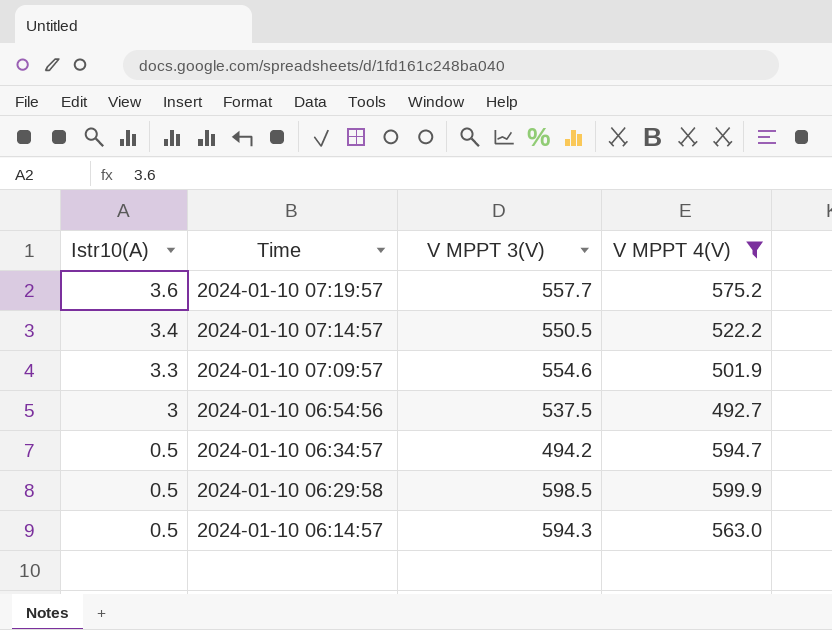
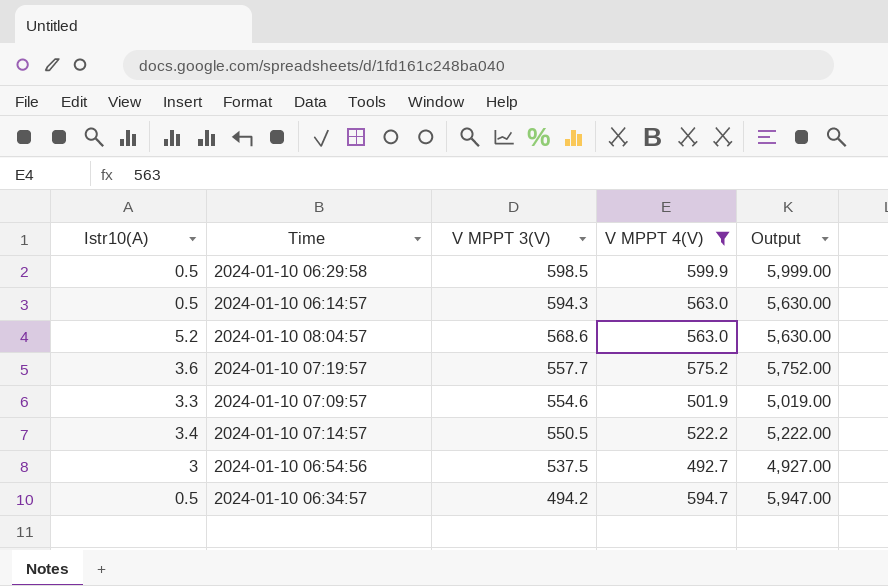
row order: Istr10(A) descending -> V MPPT 3(V) descending
column Output | formula: none -> [V MPPT 4(V)] * 10
row 2024-01-10 08:04:57: none -> 5.2 | 568.6 | 563.0 | 5,630.00

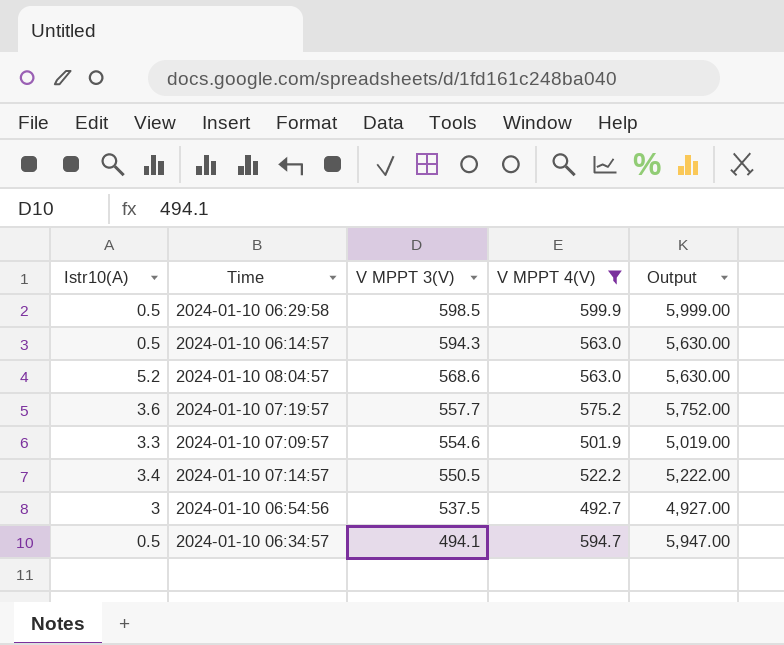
2024-01-10 06:34:57 | V MPPT 3(V): 494.2 -> 494.1

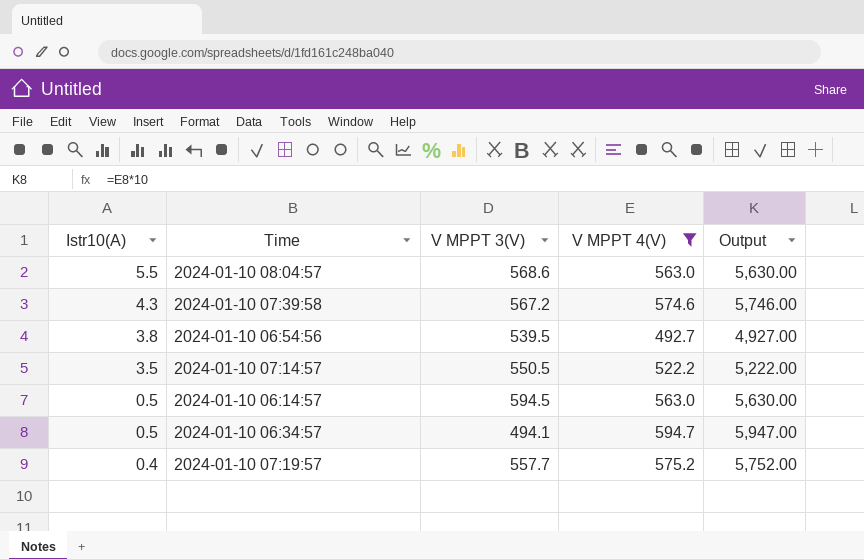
row order: V MPPT 3(V) descending -> Istr10(A) descending
row 2024-01-10 06:29:58: 0.5 | 598.5 | 599.9 | 5,999.00 -> none
row 2024-01-10 07:09:57: 3.3 | 554.6 | 501.9 | 5,019.00 -> none
2024-01-10 08:04:57 | Istr10(A): 5.2 -> 5.5
row 2024-01-10 07:39:58: none -> 4.3 | 567.2 | 574.6 | 5,746.00
2024-01-10 06:54:56 | Istr10(A): 3 -> 3.8
2024-01-10 06:54:56 | V MPPT 3(V): 537.5 -> 539.5
2024-01-10 07:14:57 | Istr10(A): 3.4 -> 3.5
2024-01-10 06:14:57 | V MPPT 3(V): 594.3 -> 594.5
2024-01-10 07:19:57 | Istr10(A): 3.6 -> 0.4

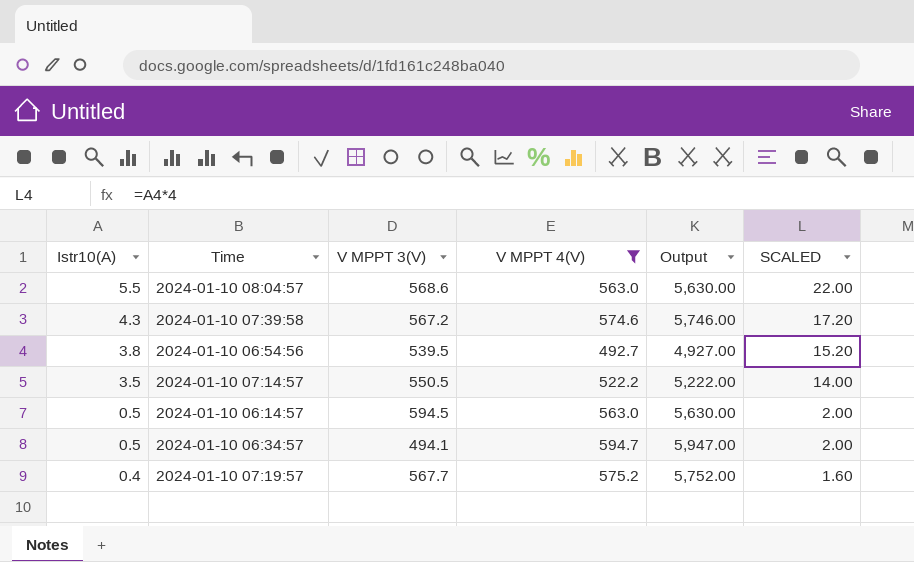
column SCALED | formula: none -> [Istr10(A)] * 4
2024-01-10 07:19:57 | V MPPT 3(V): 557.7 -> 567.7

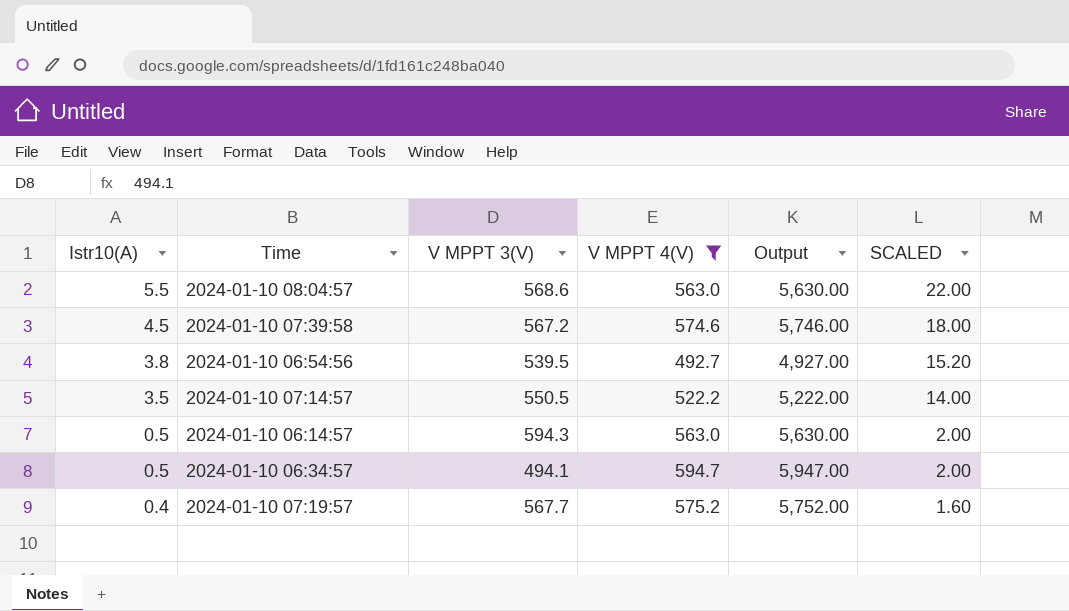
2024-01-10 07:39:58 | Istr10(A): 4.3 -> 4.5
2024-01-10 07:39:58 | SCALED: 17.20 -> 18.00
2024-01-10 06:14:57 | V MPPT 3(V): 594.5 -> 594.3

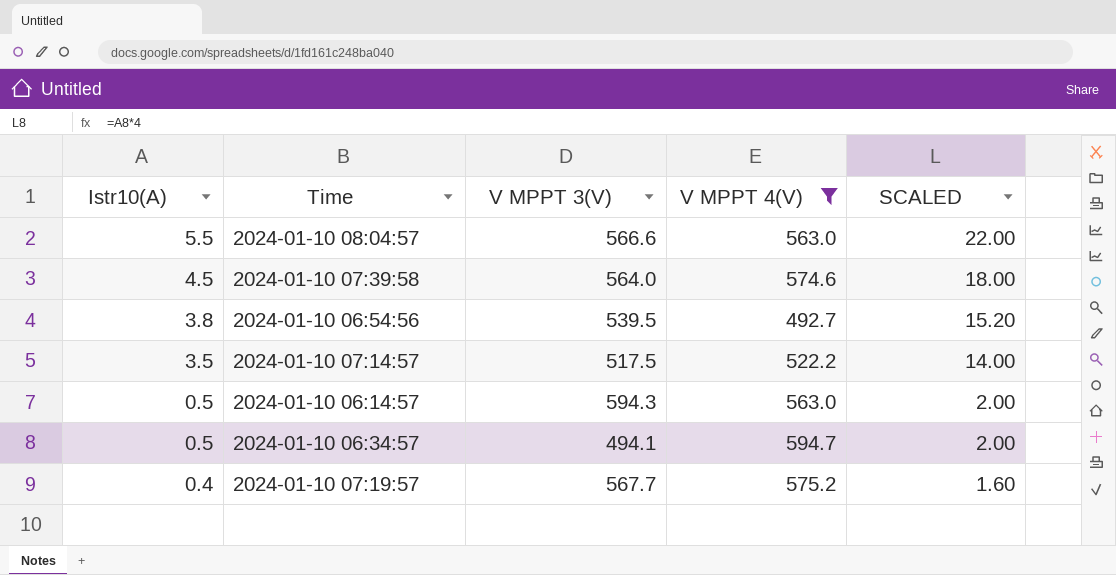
column Output | formula: [V MPPT 4(V)] * 10 -> none
2024-01-10 08:04:57 | V MPPT 3(V): 568.6 -> 566.6
2024-01-10 07:39:58 | V MPPT 3(V): 567.2 -> 564.0
2024-01-10 07:14:57 | V MPPT 3(V): 550.5 -> 517.5

